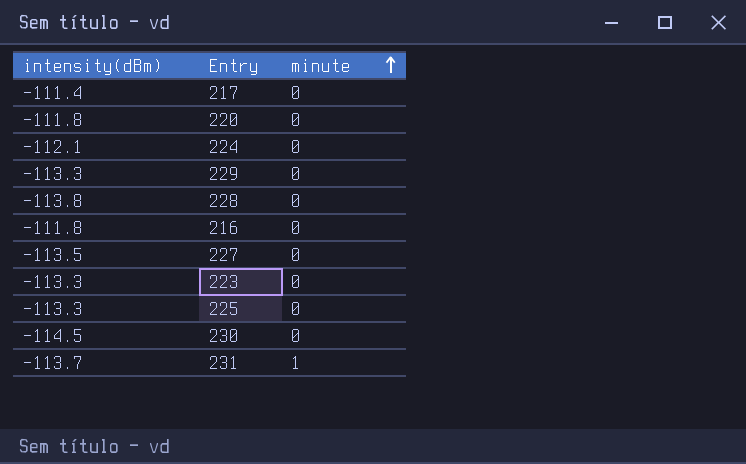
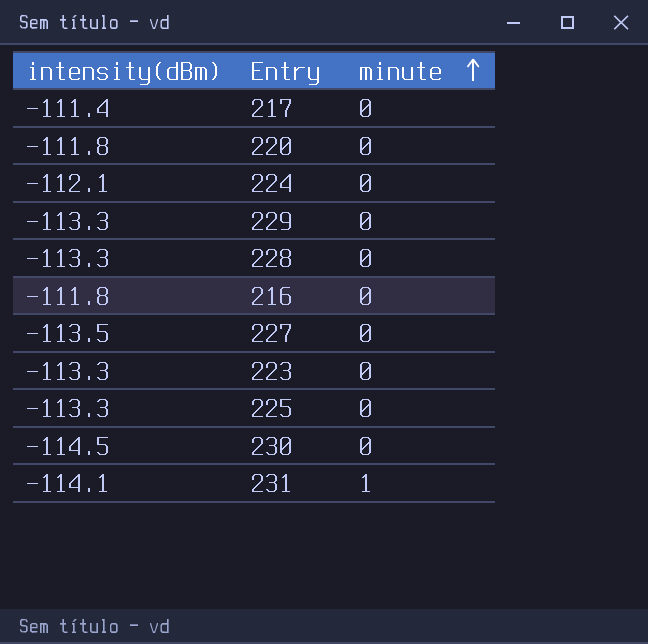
228 | intensity(dBm): -113.8 -> -113.3
231 | intensity(dBm): -113.7 -> -114.1

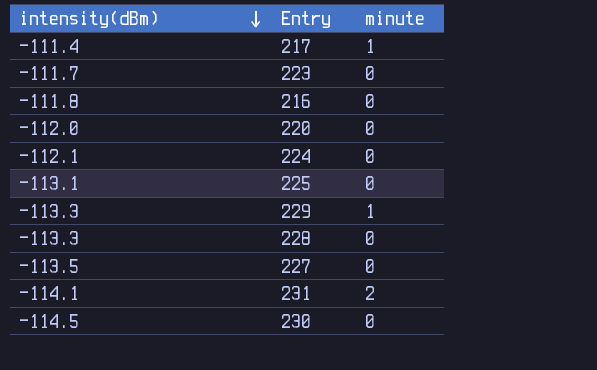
row order: minute ascending -> intensity(dBm) descending
217 | minute: 0 -> 1
223 | intensity(dBm): -113.3 -> -111.7
220 | intensity(dBm): -111.8 -> -112.0
225 | intensity(dBm): -113.3 -> -113.1
229 | minute: 0 -> 1
231 | minute: 1 -> 2

